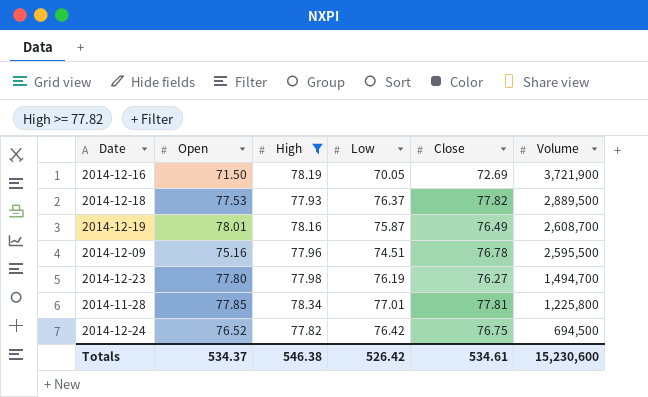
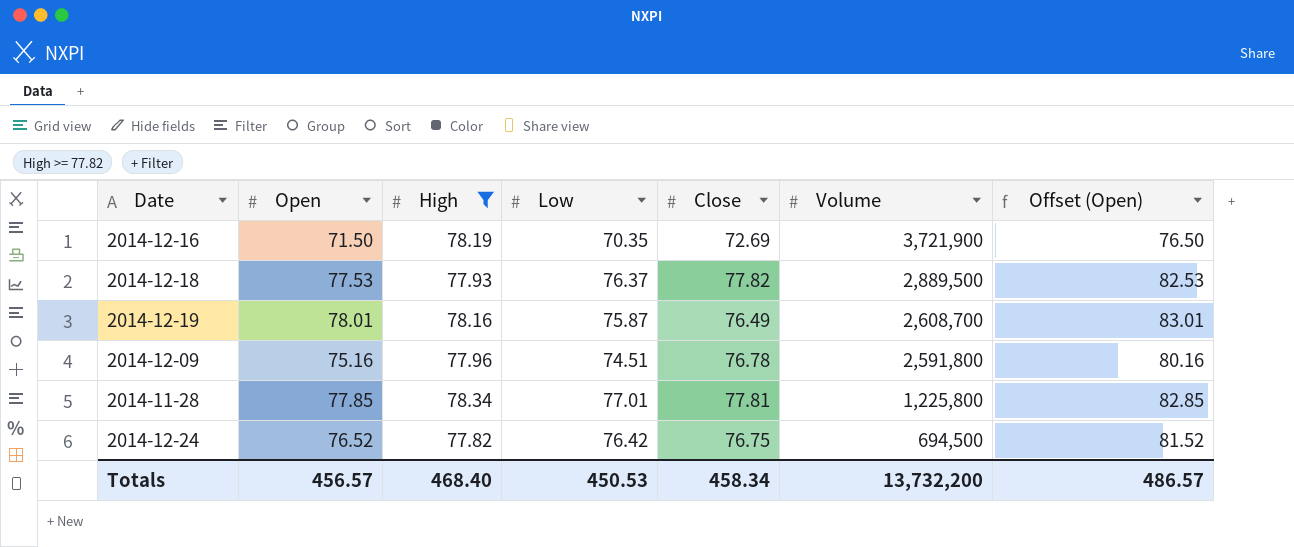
column Offset (Open) | formula: none -> [Open] + 5
row 2014-12-23: 77.80 | 77.98 | 76.19 | 76.27 | 1,494,700 -> none
2014-12-16 | Low: 70.05 -> 70.35
2014-12-09 | Volume: 2,595,500 -> 2,591,800
Totals | Open: 534.37 -> 456.57
Totals | High: 546.38 -> 468.40
Totals | Low: 526.42 -> 450.53
Totals | Close: 534.61 -> 458.34
Totals | Volume: 15,230,600 -> 13,732,200

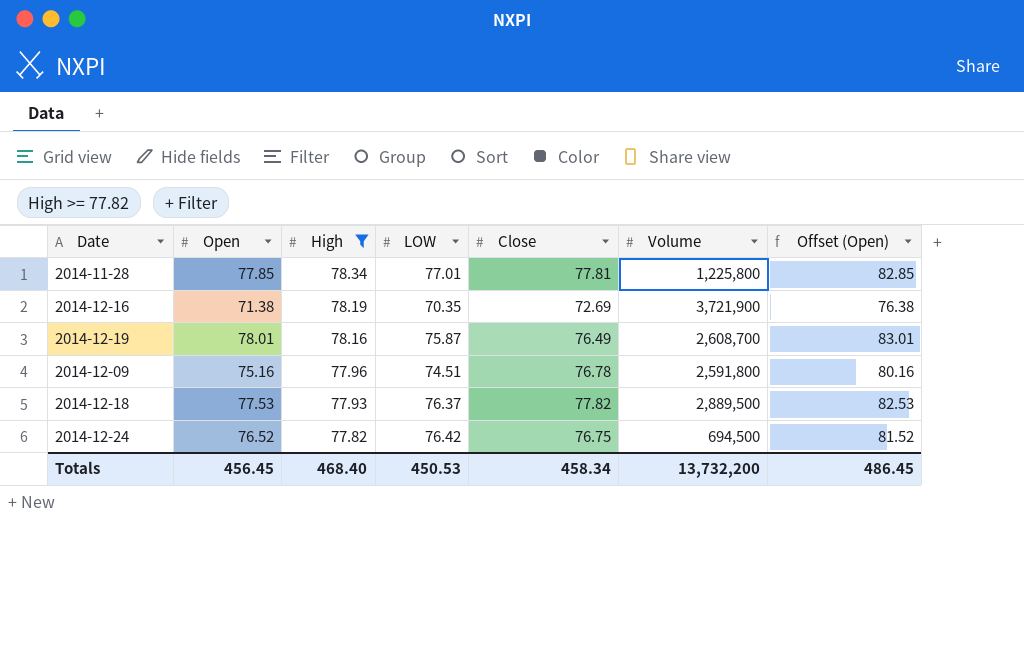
row order: Volume descending -> High descending
column name: Low -> LOW
2014-12-16 | Open: 71.50 -> 71.38
2014-12-16 | Offset (Open): 76.50 -> 76.38
Totals | Open: 456.57 -> 456.45
Totals | Offset (Open): 486.57 -> 486.45

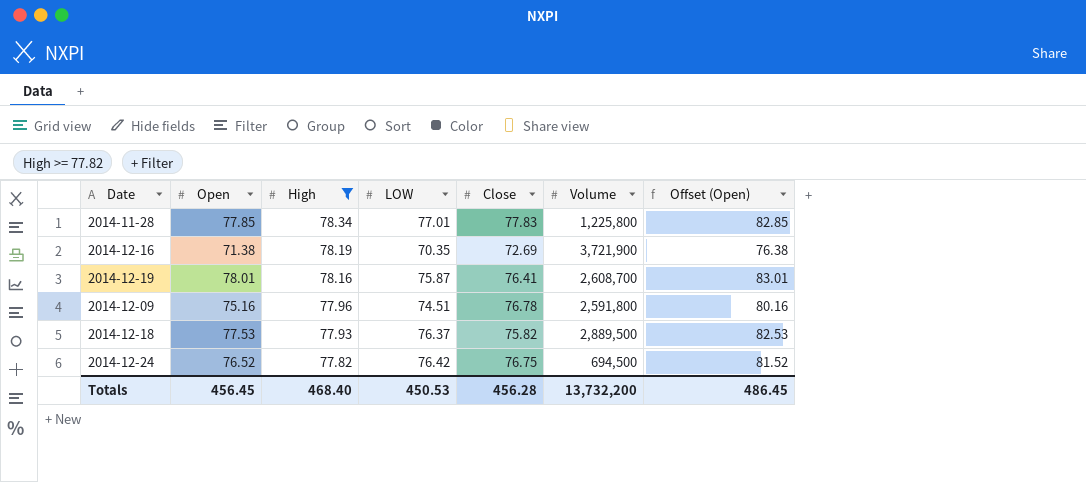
2014-11-28 | Close: 77.81 -> 77.83
2014-12-19 | Close: 76.49 -> 76.41
2014-12-18 | Close: 77.82 -> 75.82
Totals | Close: 458.34 -> 456.28

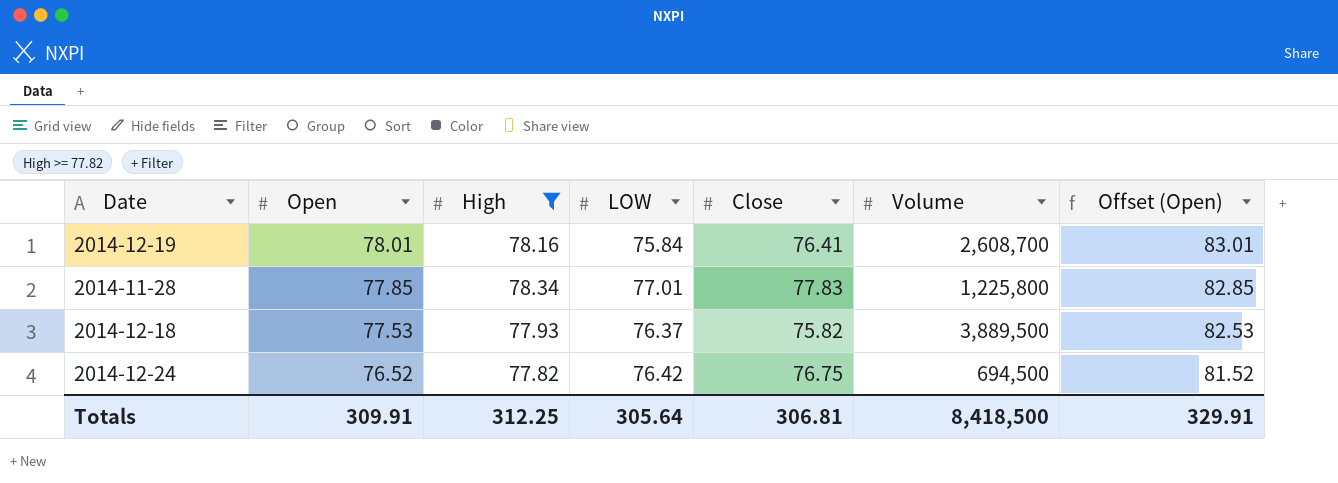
row order: High descending -> Open descending
row 2014-12-16: 71.38 | 78.19 | 70.35 | 72.69 | 3,721,900 | 76.38 -> none
row 2014-12-09: 75.16 | 77.96 | 74.51 | 76.78 | 2,591,800 | 80.16 -> none
2014-12-19 | LOW: 75.87 -> 75.84
2014-12-18 | Volume: 2,889,500 -> 3,889,500
Totals | Open: 456.45 -> 309.91
Totals | High: 468.40 -> 312.25
Totals | LOW: 450.53 -> 305.64
Totals | Close: 456.28 -> 306.81
Totals | Volume: 13,732,200 -> 8,418,500
Totals | Offset (Open): 486.45 -> 329.91

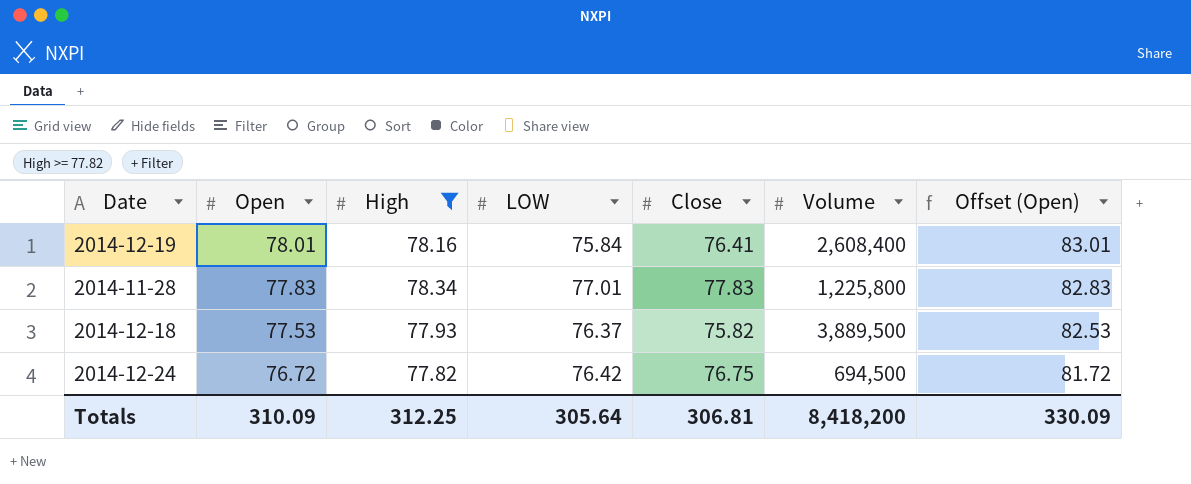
2014-12-19 | Volume: 2,608,700 -> 2,608,400
2014-11-28 | Open: 77.85 -> 77.83
2014-11-28 | Offset (Open): 82.85 -> 82.83
2014-12-24 | Open: 76.52 -> 76.72
2014-12-24 | Offset (Open): 81.52 -> 81.72
Totals | Open: 309.91 -> 310.09
Totals | Volume: 8,418,500 -> 8,418,200
Totals | Offset (Open): 329.91 -> 330.09

